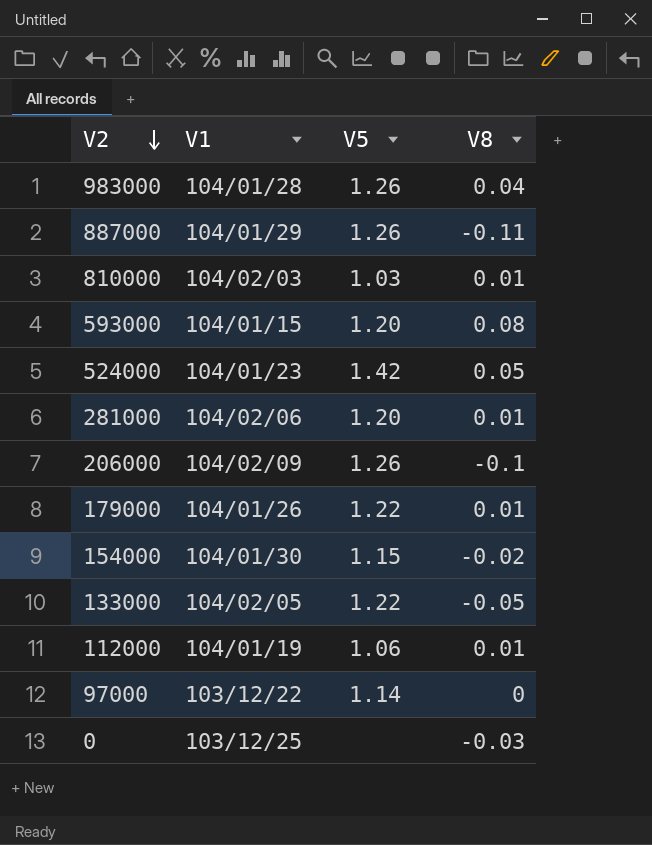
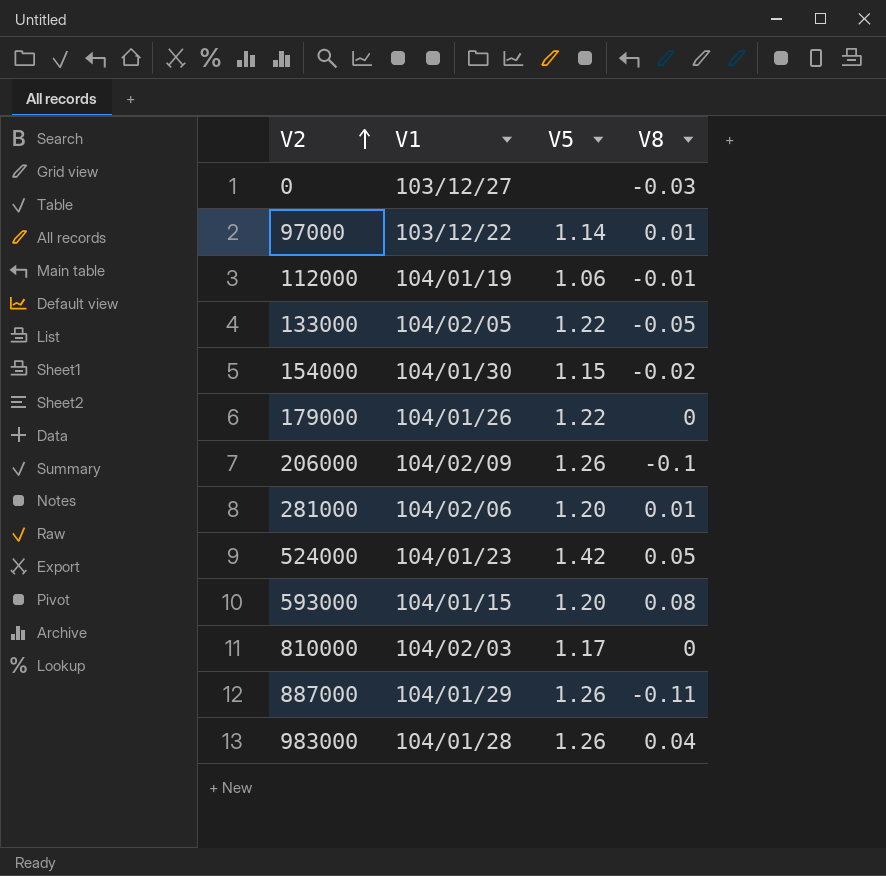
row order: V2 descending -> V2 ascending
0 | V1: 103/12/25 -> 103/12/27
97000 | V8: 0 -> 0.01
112000 | V8: 0.01 -> -0.01
179000 | V8: 0.01 -> 0
810000 | V5: 1.03 -> 1.17
810000 | V8: 0.01 -> 0

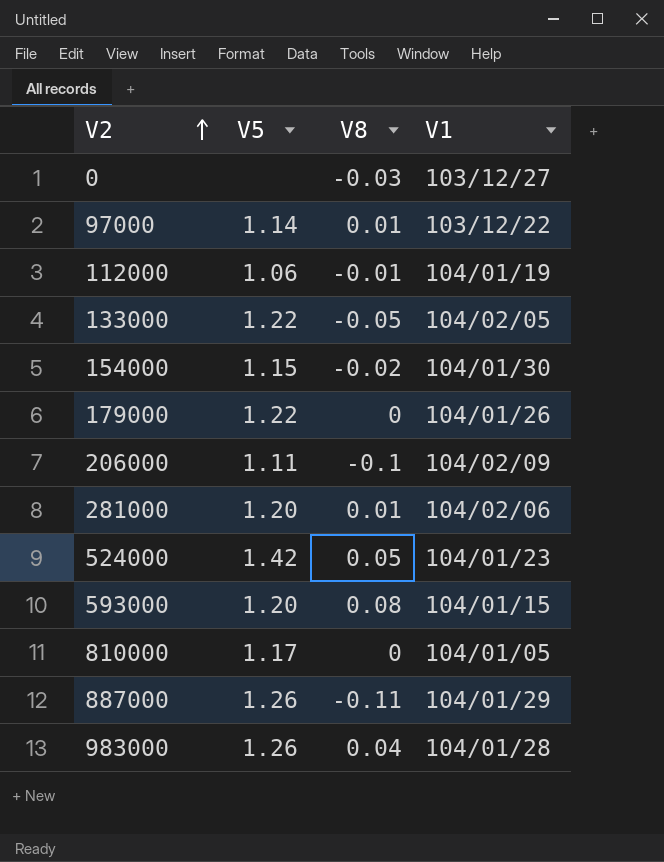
column V1 | position: 2 -> 4
206000 | V5: 1.26 -> 1.11
810000 | V1: 104/02/03 -> 104/01/05

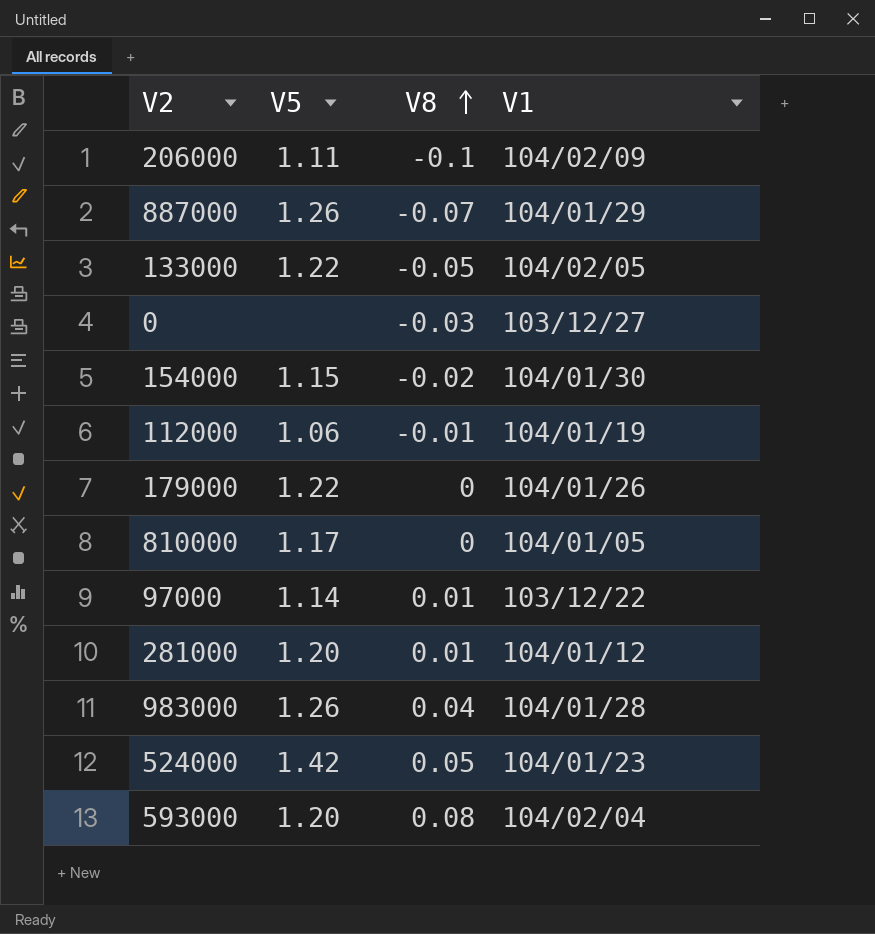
row order: V2 ascending -> V8 ascending
887000 | V8: -0.11 -> -0.07
281000 | V1: 104/02/06 -> 104/01/12
593000 | V1: 104/01/15 -> 104/02/04

